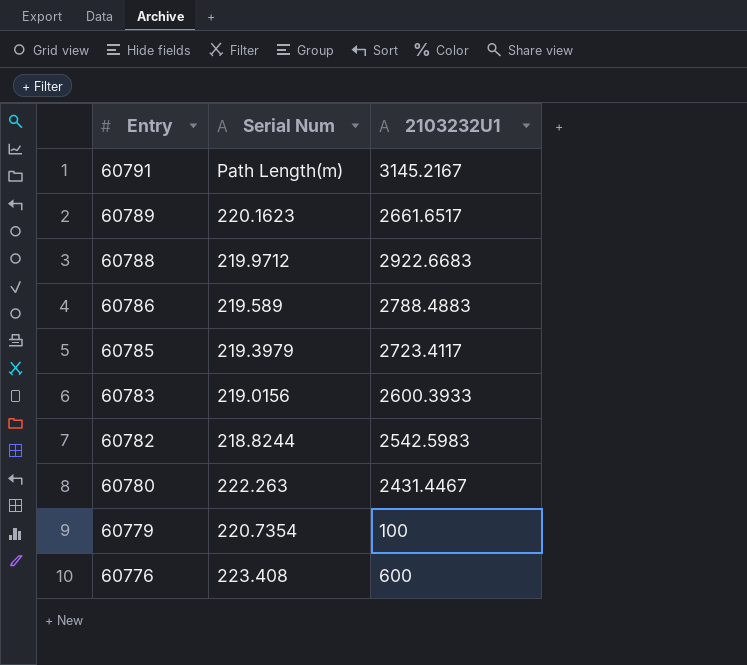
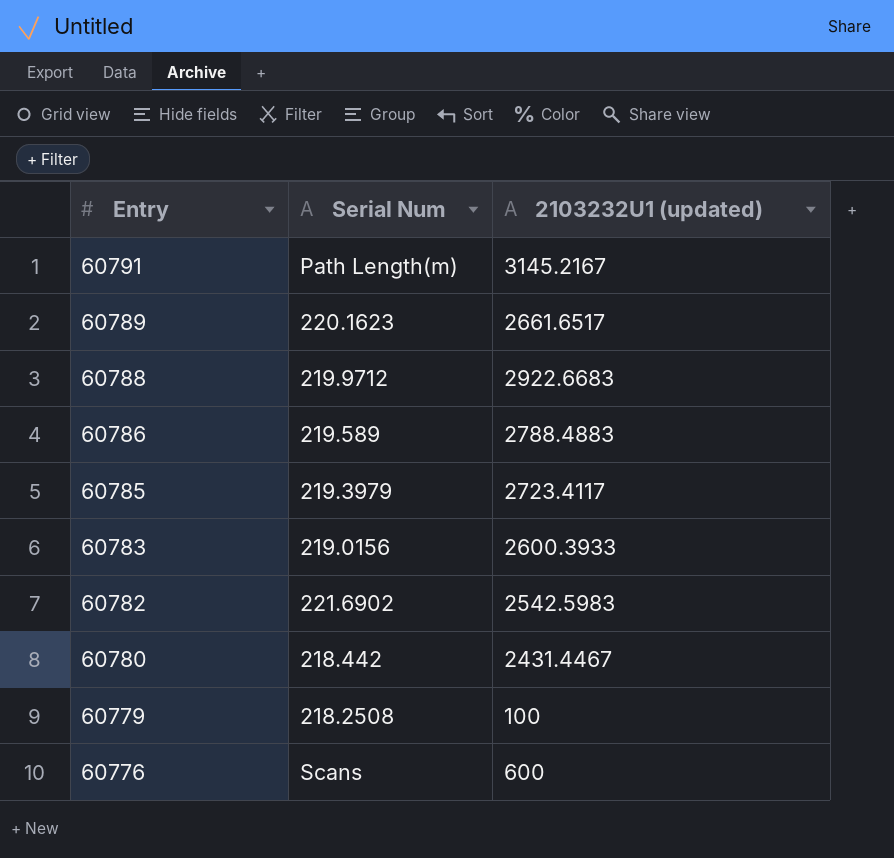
column name: 2103232U1 -> 2103232U1 (updated)
60782 | Serial Num: 218.8244 -> 221.6902
60780 | Serial Num: 222.263 -> 218.442
60779 | Serial Num: 220.7354 -> 218.2508
60776 | Serial Num: 223.408 -> Scans

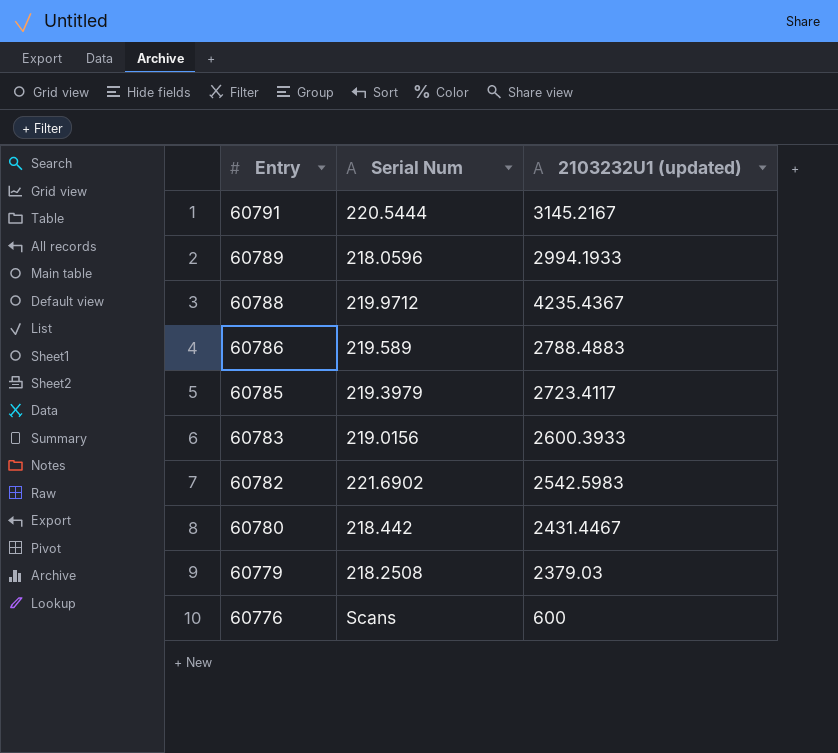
60791 | Serial Num: Path Length(m) -> 220.5444
60789 | Serial Num: 220.1623 -> 218.0596
60789 | 2103232U1 (updated): 2661.6517 -> 2994.1933
60788 | 2103232U1 (updated): 2922.6683 -> 4235.4367
60779 | 2103232U1 (updated): 100 -> 2379.03

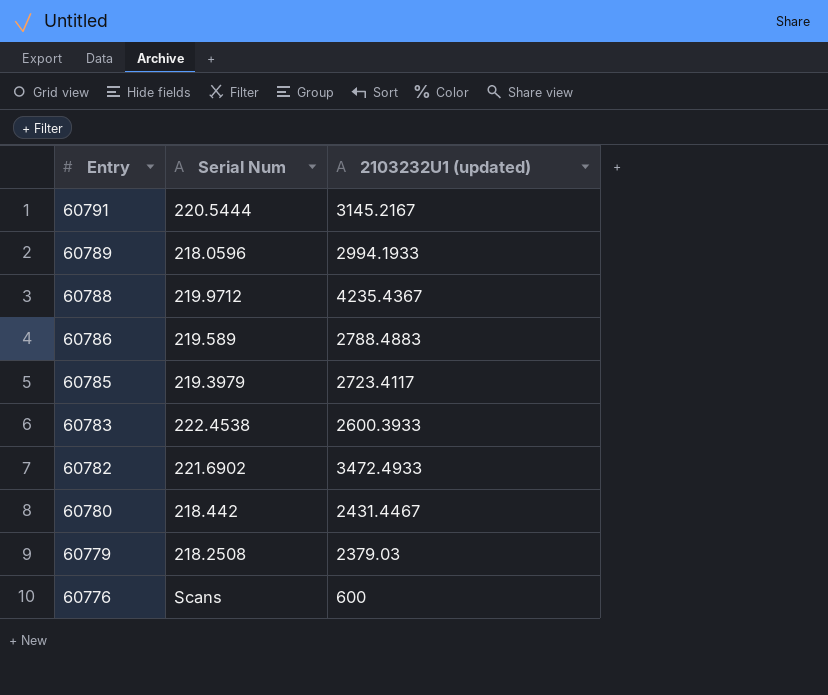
60783 | Serial Num: 219.0156 -> 222.4538
60782 | 2103232U1 (updated): 2542.5983 -> 3472.4933

